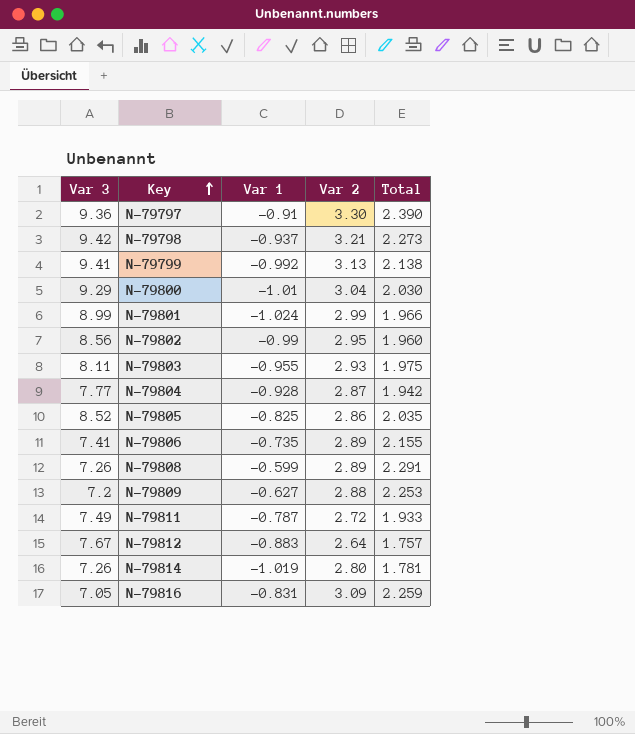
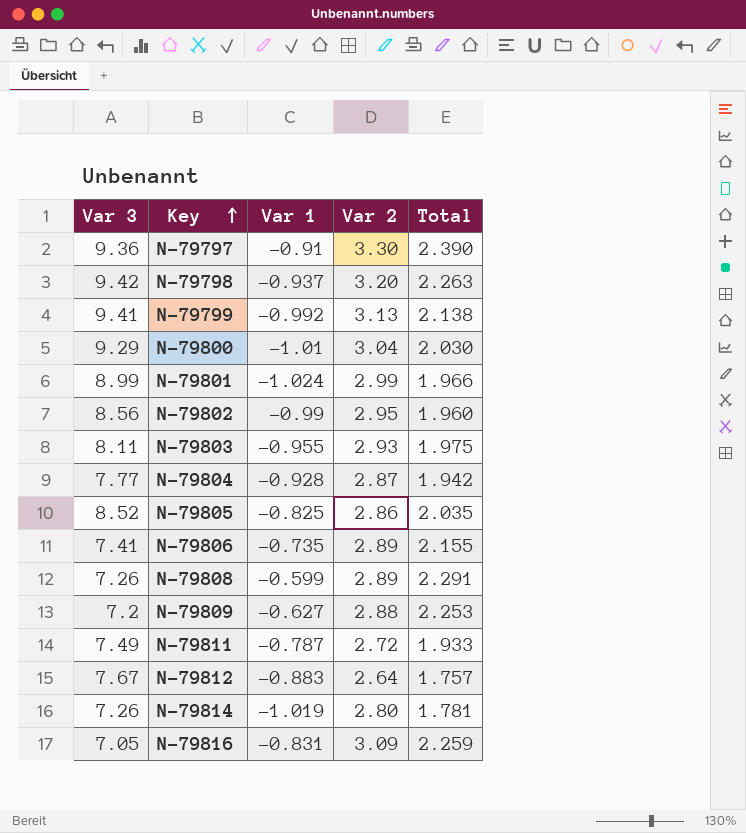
N-79798 | Var 2: 3.21 -> 3.20
N-79798 | Total: 2.273 -> 2.263

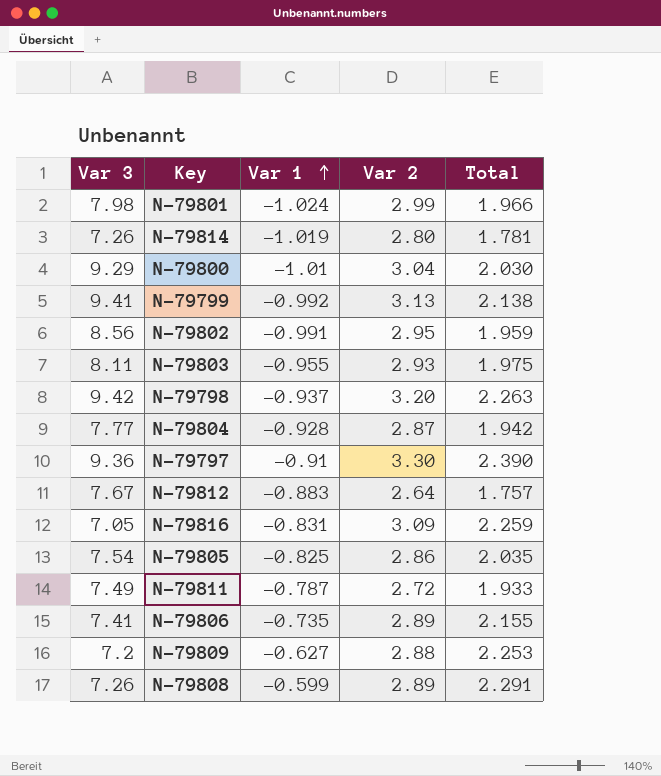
row order: Key ascending -> Var 1 ascending
N-79801 | Var 3: 8.99 -> 7.98
N-79802 | Var 1: -0.99 -> -0.991
N-79802 | Total: 1.960 -> 1.959
N-79805 | Var 3: 8.52 -> 7.54

